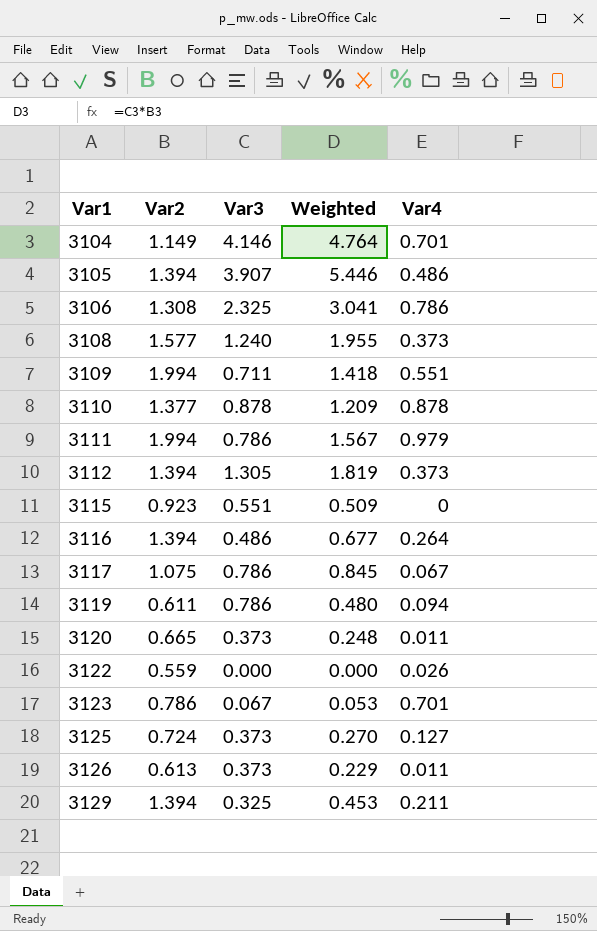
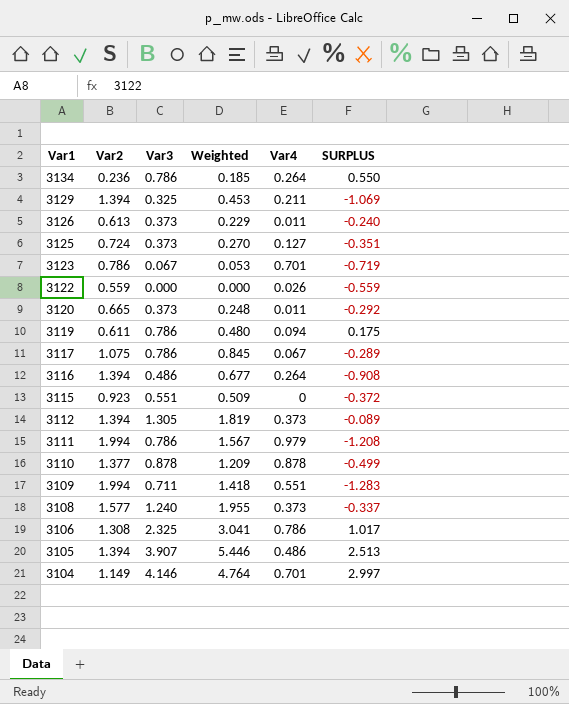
row order: Var1 ascending -> Var1 descending
column SURPLUS | formula: none -> [Var3] - [Var2]
row 3134: none -> 0.236 | 0.786 | 0.185 | 0.264 | 0.550

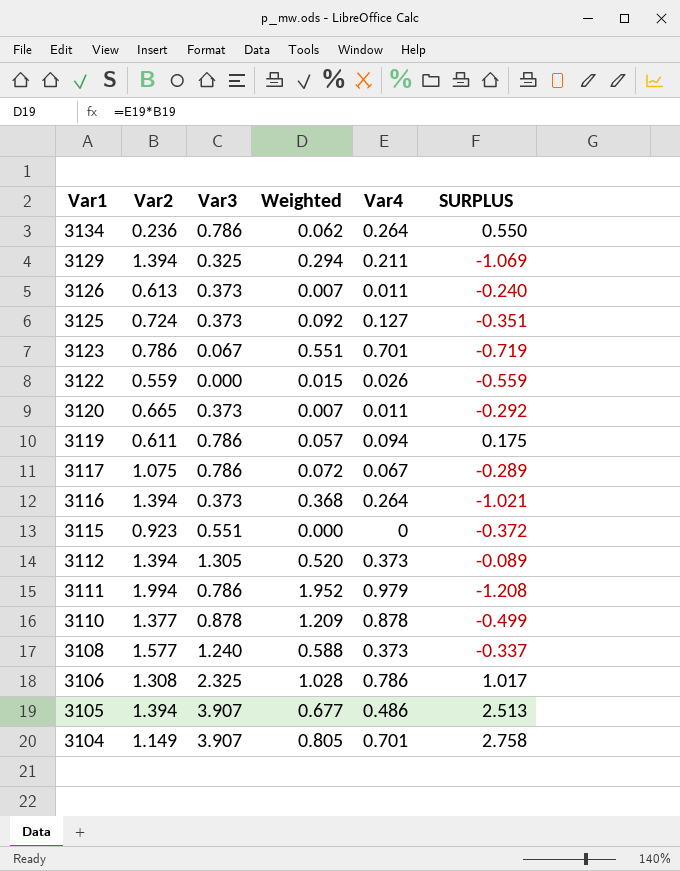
column Weighted | formula: [Var2] * [Var3] -> [Var2] * [Var4]
row 3109: 1.994 | 0.711 | 1.418 | 0.551 | -1.283 -> none
3116 | Var3: 0.486 -> 0.373
3116 | SURPLUS: -0.908 -> -1.021
3104 | Var3: 4.146 -> 3.907
3104 | SURPLUS: 2.997 -> 2.758

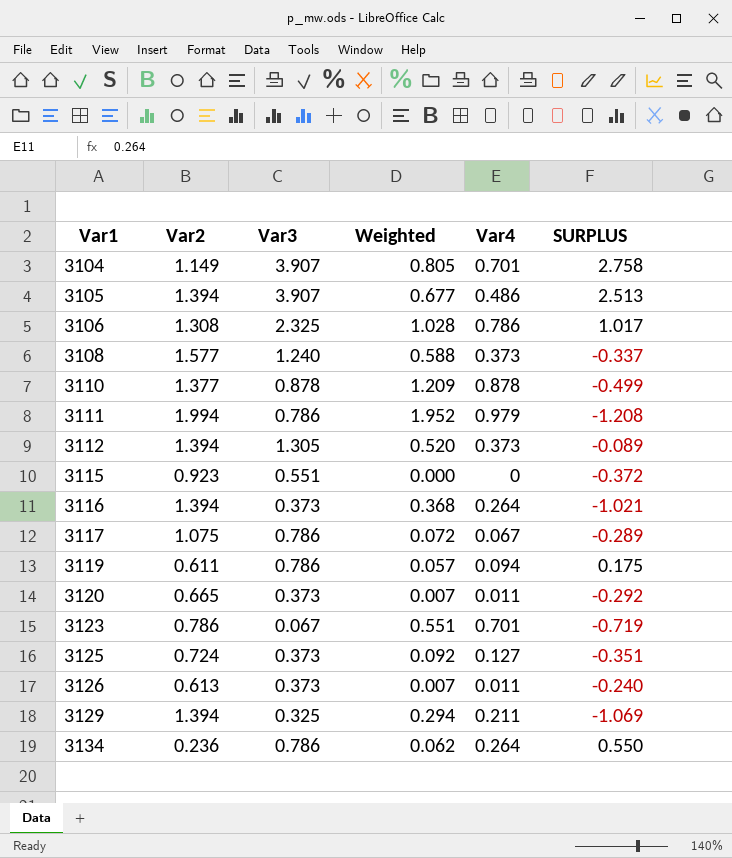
row order: Var1 descending -> Var1 ascending
row 3122: 0.559 | 0.000 | 0.015 | 0.026 | -0.559 -> none

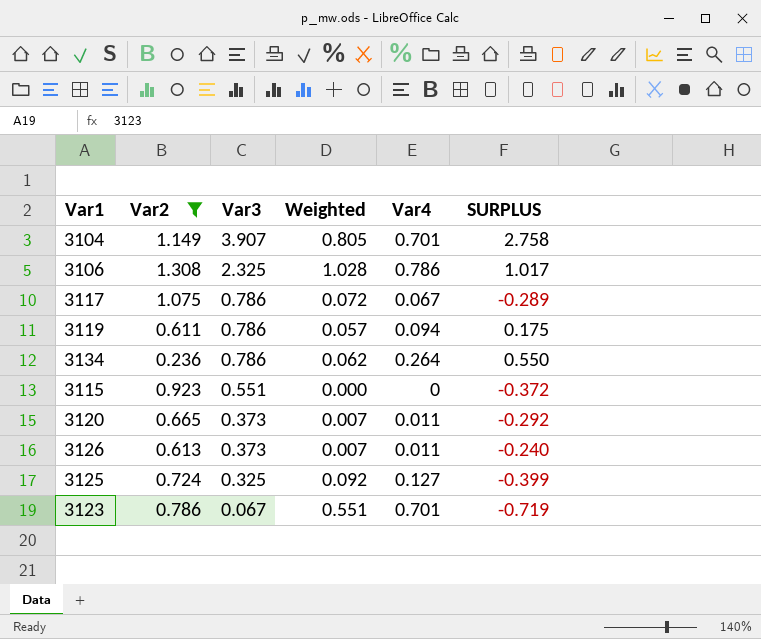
filter: none -> Var2 <= 1.308
row order: Var1 ascending -> Var3 descending
3125 | Var3: 0.373 -> 0.325
3125 | SURPLUS: -0.351 -> -0.399

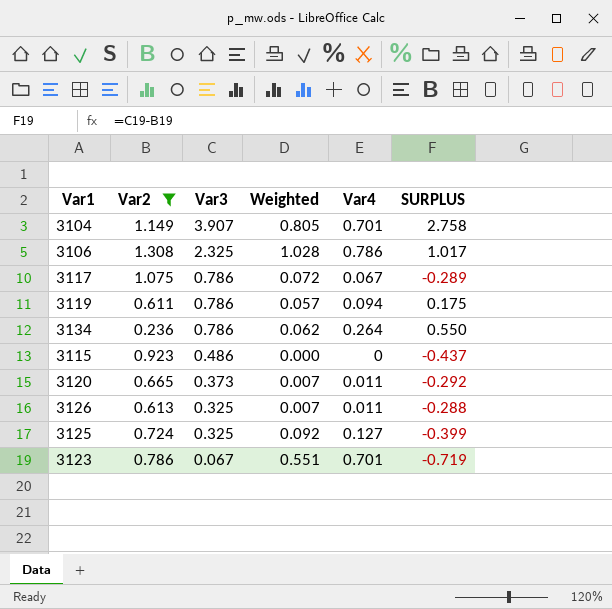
3115 | Var3: 0.551 -> 0.486
3115 | SURPLUS: -0.372 -> -0.437
3126 | Var3: 0.373 -> 0.325
3126 | SURPLUS: -0.240 -> -0.288

